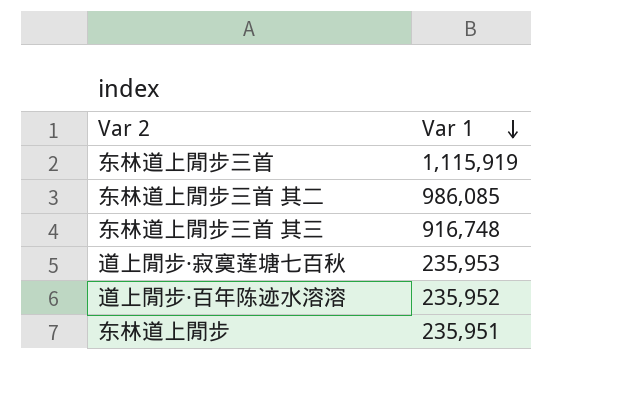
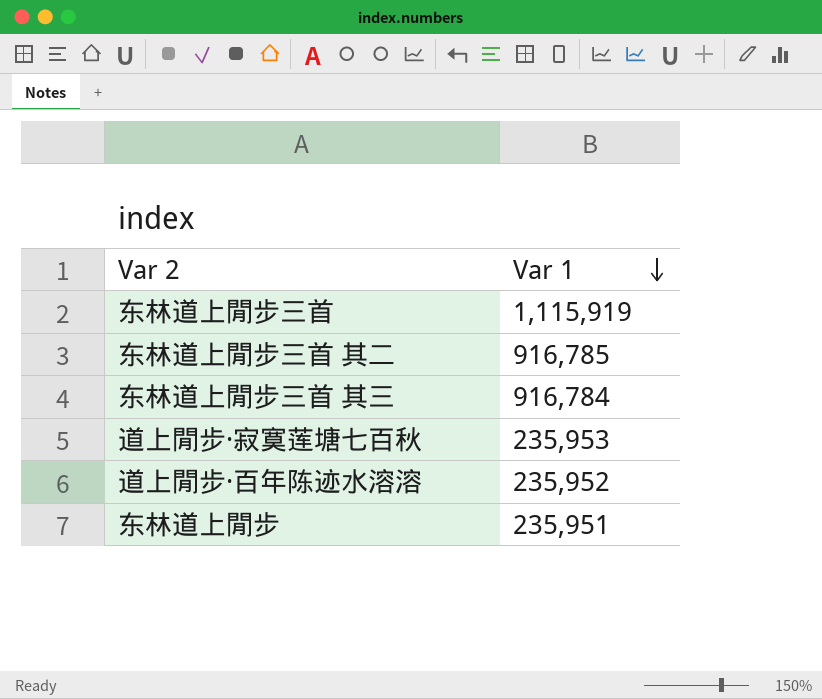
东林道上閒步三首 其二 | Var 1: 986,085 -> 916,785
东林道上閒步三首 其三 | Var 1: 916,748 -> 916,784

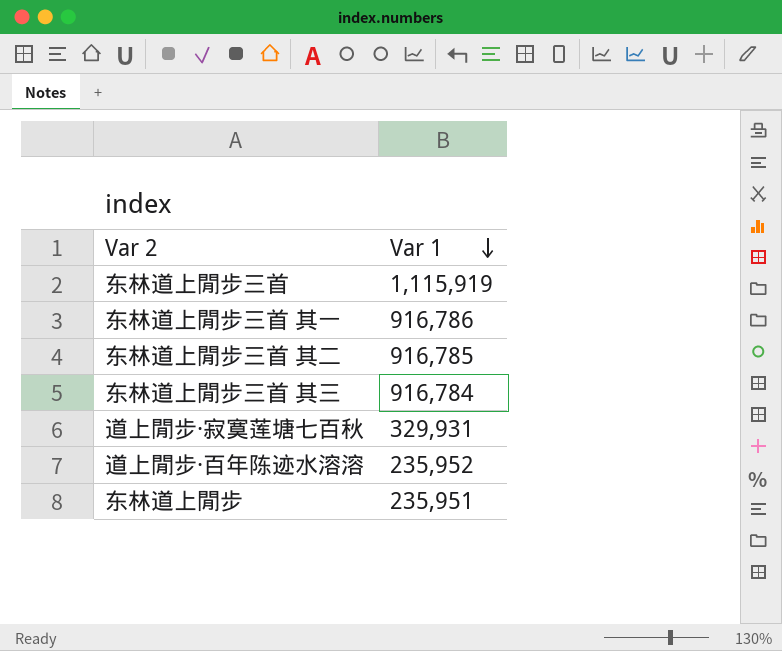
row 东林道上閒步三首 其一: none -> 916,786
道上閒步·寂寞莲塘七百秋 | Var 1: 235,953 -> 329,931

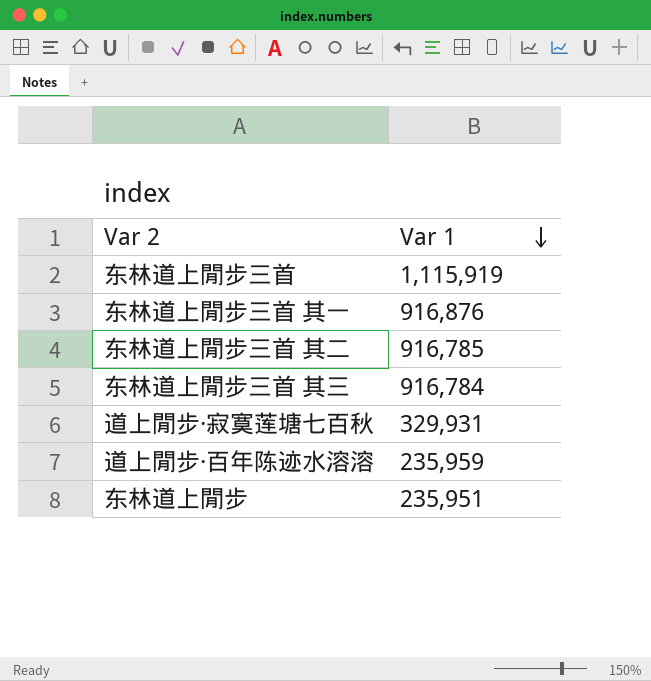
东林道上閒步三首 其一 | Var 1: 916,786 -> 916,876
道上閒步·百年陈迹水溶溶 | Var 1: 235,952 -> 235,959

